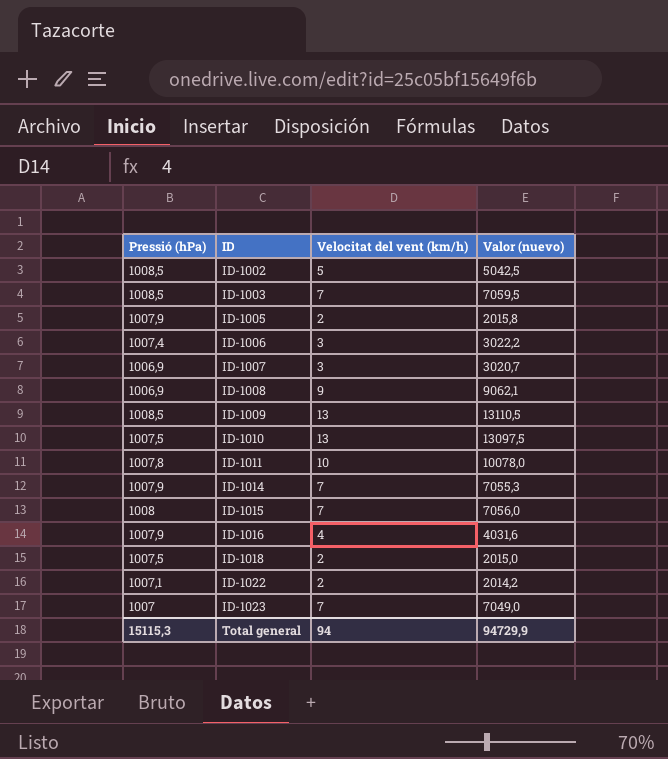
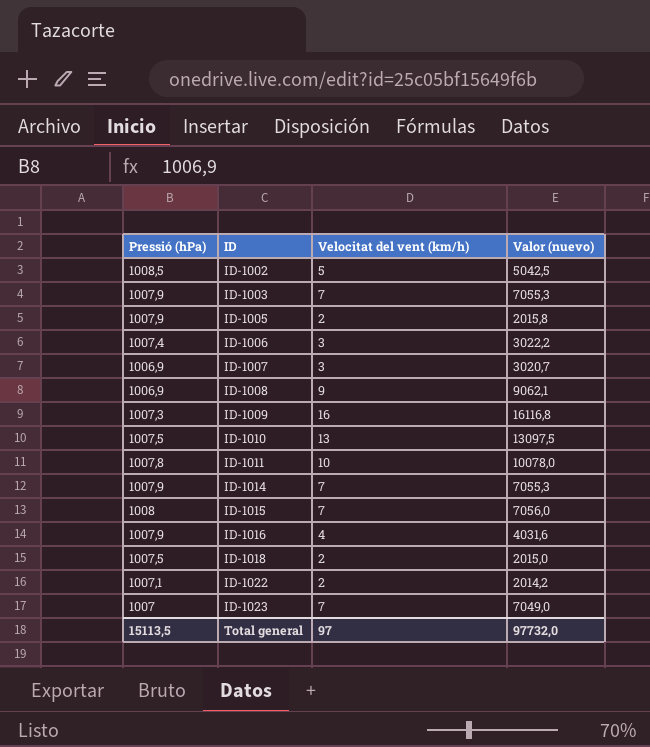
ID-1003 | Pressió (hPa): 1008,5 -> 1007,9
ID-1003 | Valor (nuevo): 7059,5 -> 7055,3
ID-1009 | Pressió (hPa): 1008,5 -> 1007,3
ID-1009 | Velocitat del vent (km/h): 13 -> 16
ID-1009 | Valor (nuevo): 13110,5 -> 16116,8
Total general | Pressió (hPa): 15115,3 -> 15113,5
Total general | Velocitat del vent (km/h): 94 -> 97
Total general | Valor (nuevo): 94729,9 -> 97732,0

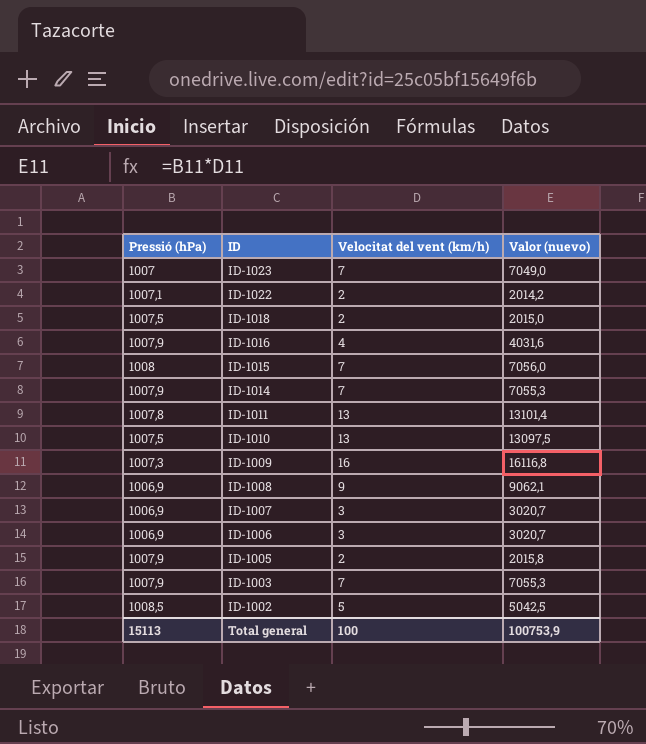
row order: ID ascending -> ID descending
ID-1011 | Velocitat del vent (km/h): 10 -> 13
ID-1011 | Valor (nuevo): 10078,0 -> 13101,4
ID-1006 | Pressió (hPa): 1007,4 -> 1006,9
ID-1006 | Valor (nuevo): 3022,2 -> 3020,7
Total general | Pressió (hPa): 15113,5 -> 15113
Total general | Velocitat del vent (km/h): 97 -> 100
Total general | Valor (nuevo): 97732,0 -> 100753,9

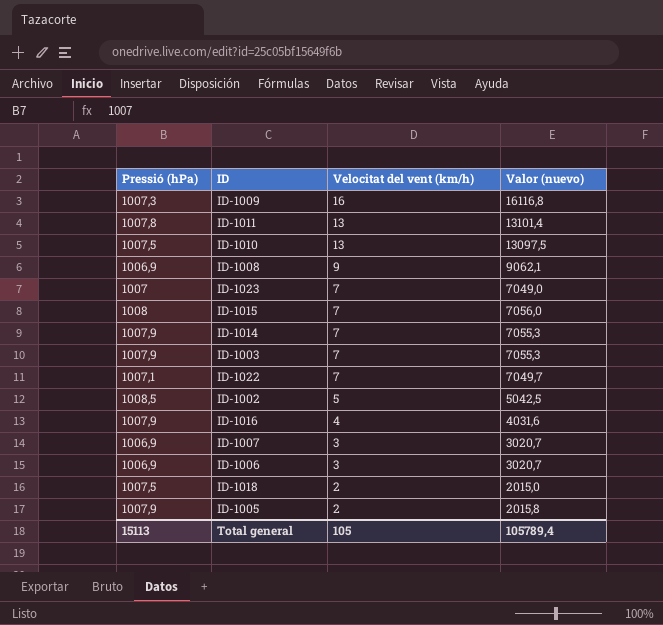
row order: ID descending -> Velocitat del vent (km/h) descending
ID-1022 | Velocitat del vent (km/h): 2 -> 7
ID-1022 | Valor (nuevo): 2014,2 -> 7049,7
Total general | Velocitat del vent (km/h): 100 -> 105
Total general | Valor (nuevo): 100753,9 -> 105789,4

